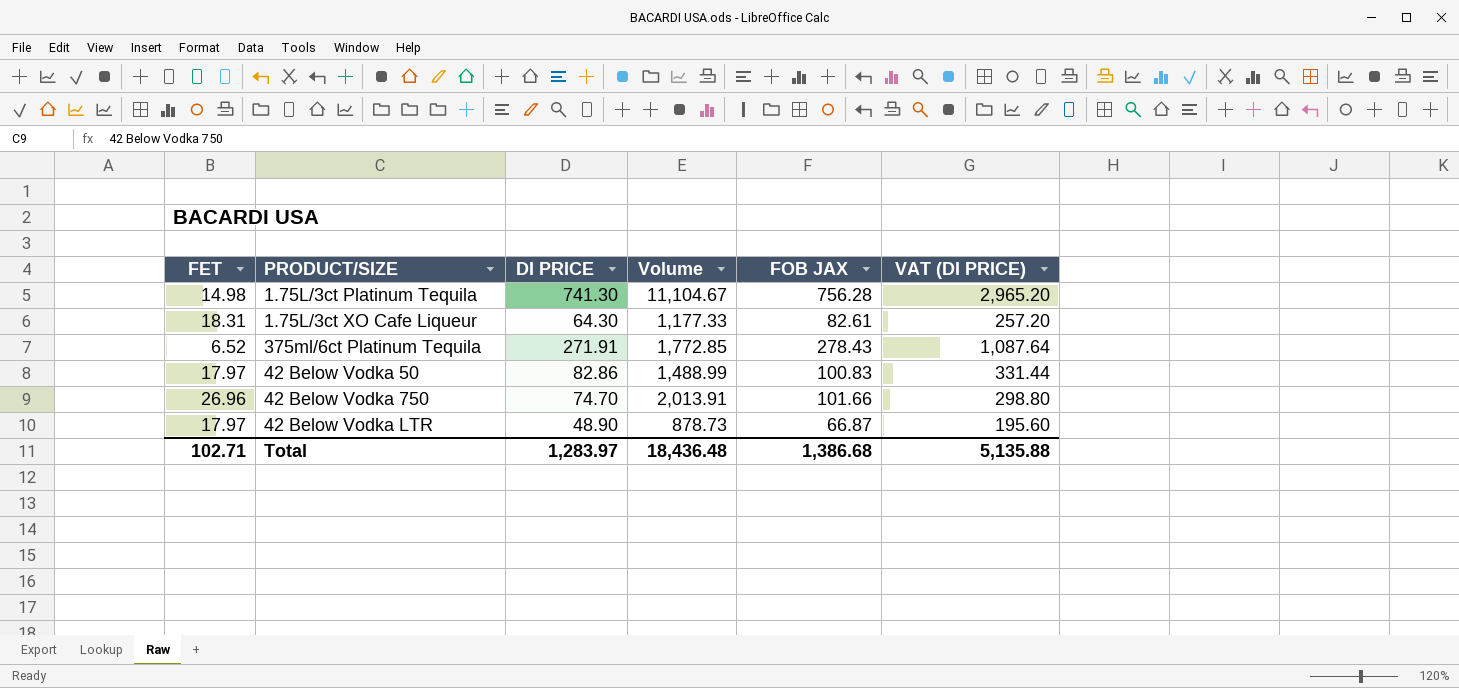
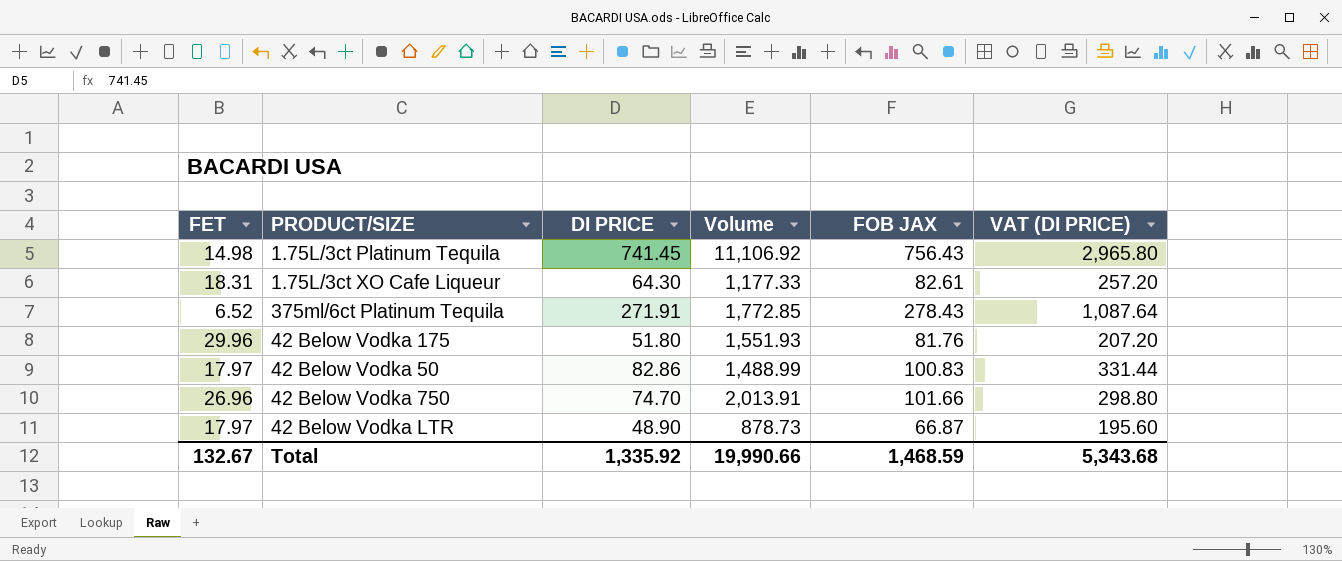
1.75L/3ct Platinum Tequila | DI PRICE: 741.30 -> 741.45
1.75L/3ct Platinum Tequila | Volume: 11,104.67 -> 11,106.92
1.75L/3ct Platinum Tequila | FOB JAX: 756.28 -> 756.43
1.75L/3ct Platinum Tequila | VAT (DI PRICE): 2,965.20 -> 2,965.80
row 42 Below Vodka 175: none -> 29.96 | 51.80 | 1,551.93 | 81.76 | 207.20
Total | FET: 102.71 -> 132.67
Total | DI PRICE: 1,283.97 -> 1,335.92
Total | Volume: 18,436.48 -> 19,990.66
Total | FOB JAX: 1,386.68 -> 1,468.59
Total | VAT (DI PRICE): 5,135.88 -> 5,343.68

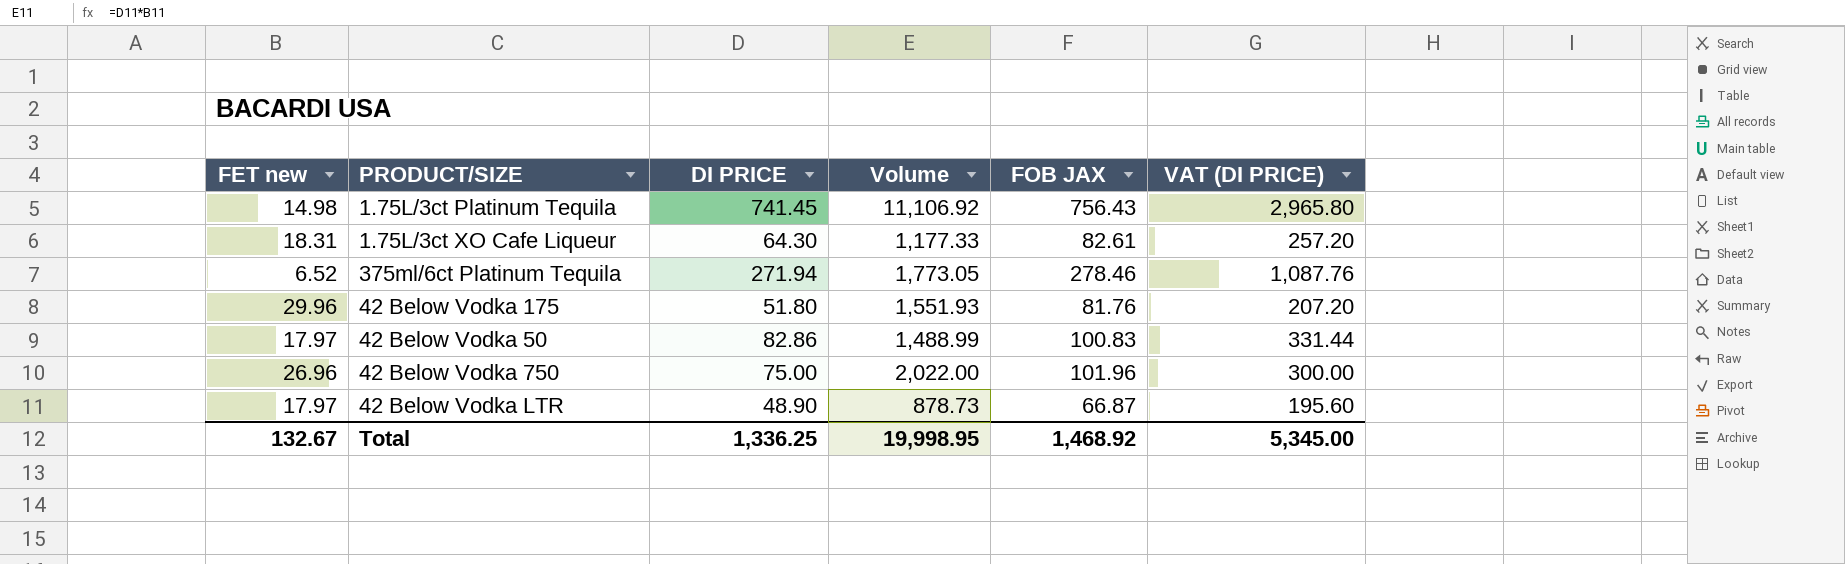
column name: FET -> FET new
375ml/6ct Platinum Tequila | DI PRICE: 271.91 -> 271.94
375ml/6ct Platinum Tequila | Volume: 1,772.85 -> 1,773.05
375ml/6ct Platinum Tequila | FOB JAX: 278.43 -> 278.46
375ml/6ct Platinum Tequila | VAT (DI PRICE): 1,087.64 -> 1,087.76
42 Below Vodka 750 | DI PRICE: 74.70 -> 75.00
42 Below Vodka 750 | Volume: 2,013.91 -> 2,022.00
42 Below Vodka 750 | FOB JAX: 101.66 -> 101.96
42 Below Vodka 750 | VAT (DI PRICE): 298.80 -> 300.00
Total | DI PRICE: 1,335.92 -> 1,336.25
Total | Volume: 19,990.66 -> 19,998.95
Total | FOB JAX: 1,468.59 -> 1,468.92
Total | VAT (DI PRICE): 5,343.68 -> 5,345.00

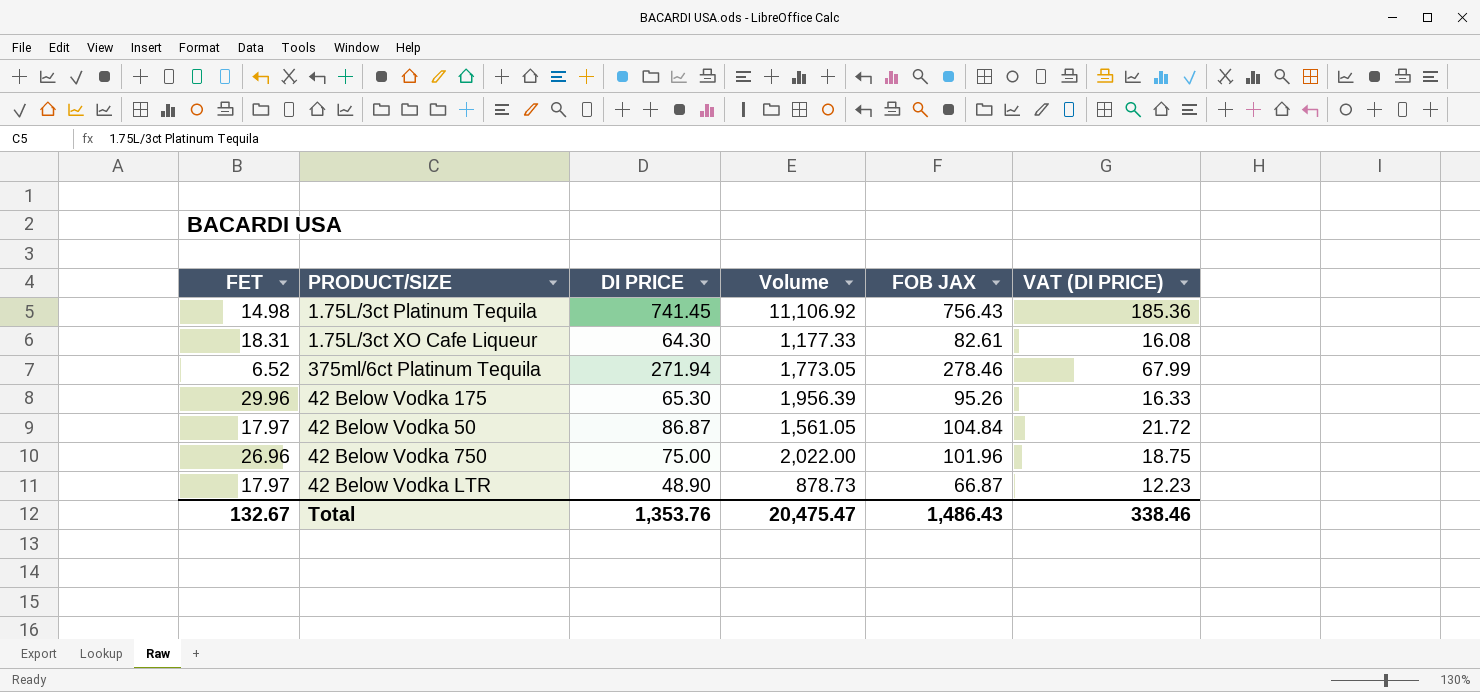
column name: FET new -> FET
column VAT (DI PRICE) | formula: [DI PRICE] * 4 -> [DI PRICE] * 0.25
42 Below Vodka 175 | DI PRICE: 51.80 -> 65.30
42 Below Vodka 175 | Volume: 1,551.93 -> 1,956.39
42 Below Vodka 175 | FOB JAX: 81.76 -> 95.26
42 Below Vodka 50 | DI PRICE: 82.86 -> 86.87
42 Below Vodka 50 | Volume: 1,488.99 -> 1,561.05
42 Below Vodka 50 | FOB JAX: 100.83 -> 104.84
Total | DI PRICE: 1,336.25 -> 1,353.76
Total | Volume: 19,998.95 -> 20,475.47
Total | FOB JAX: 1,468.92 -> 1,486.43
Total | VAT (DI PRICE): 5,345.00 -> 338.46

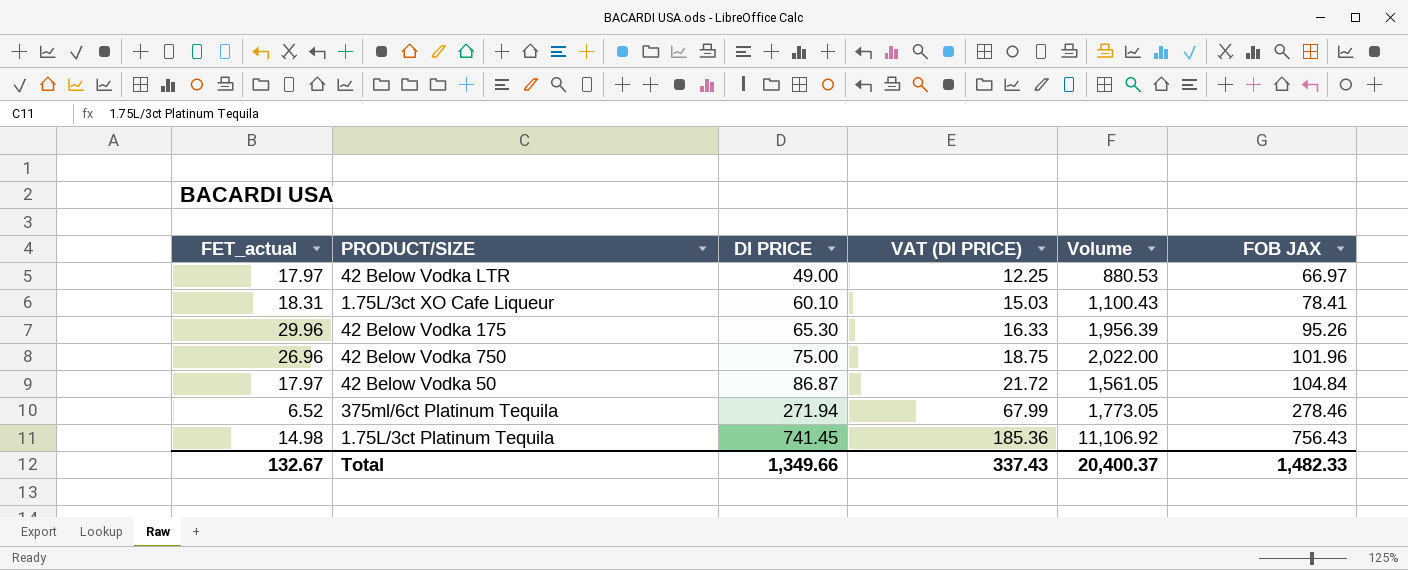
row order: none -> DI PRICE ascending
column name: FET -> FET_actual
column VAT (DI PRICE) | position: 6 -> 4
42 Below Vodka LTR | DI PRICE: 48.90 -> 49.00
42 Below Vodka LTR | VAT (DI PRICE): 12.23 -> 12.25
42 Below Vodka LTR | Volume: 878.73 -> 880.53
42 Below Vodka LTR | FOB JAX: 66.87 -> 66.97
1.75L/3ct XO Cafe Liqueur | DI PRICE: 64.30 -> 60.10
1.75L/3ct XO Cafe Liqueur | VAT (DI PRICE): 16.08 -> 15.03
1.75L/3ct XO Cafe Liqueur | Volume: 1,177.33 -> 1,100.43
1.75L/3ct XO Cafe Liqueur | FOB JAX: 82.61 -> 78.41
Total | DI PRICE: 1,353.76 -> 1,349.66
Total | VAT (DI PRICE): 338.46 -> 337.43
Total | Volume: 20,475.47 -> 20,400.37
Total | FOB JAX: 1,486.43 -> 1,482.33

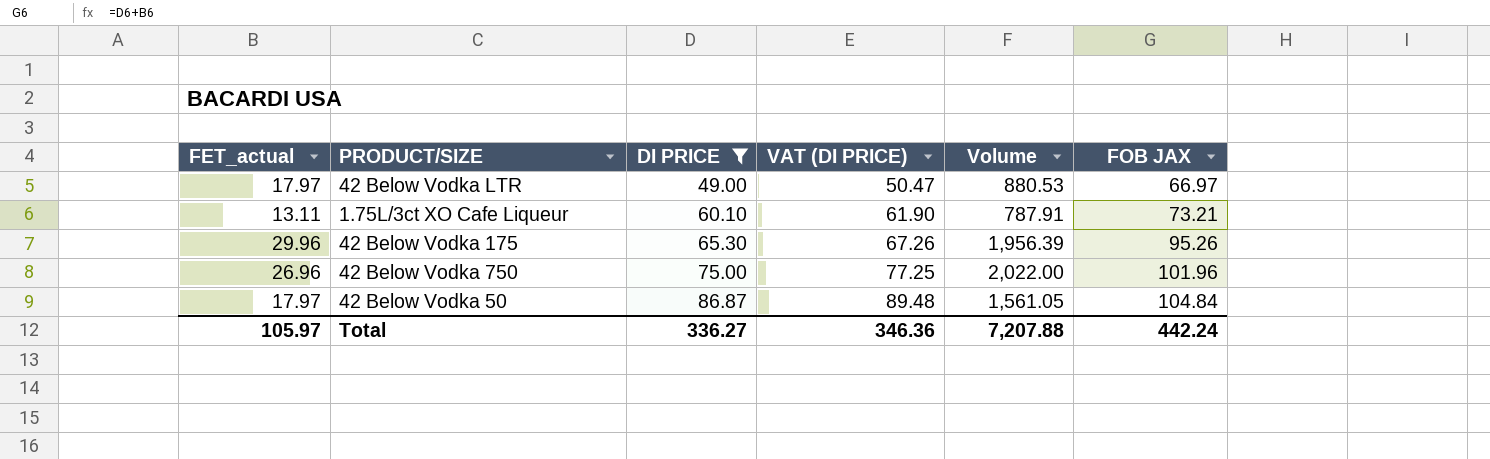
filter: none -> DI PRICE <= 86.87
column VAT (DI PRICE) | formula: [DI PRICE] * 0.25 -> [DI PRICE] * 1.03
1.75L/3ct XO Cafe Liqueur | FET_actual: 18.31 -> 13.11
1.75L/3ct XO Cafe Liqueur | Volume: 1,100.43 -> 787.91
1.75L/3ct XO Cafe Liqueur | FOB JAX: 78.41 -> 73.21
Total | FET_actual: 132.67 -> 105.97
Total | DI PRICE: 1,349.66 -> 336.27
Total | VAT (DI PRICE): 337.43 -> 346.36
Total | Volume: 20,400.37 -> 7,207.88
Total | FOB JAX: 1,482.33 -> 442.24

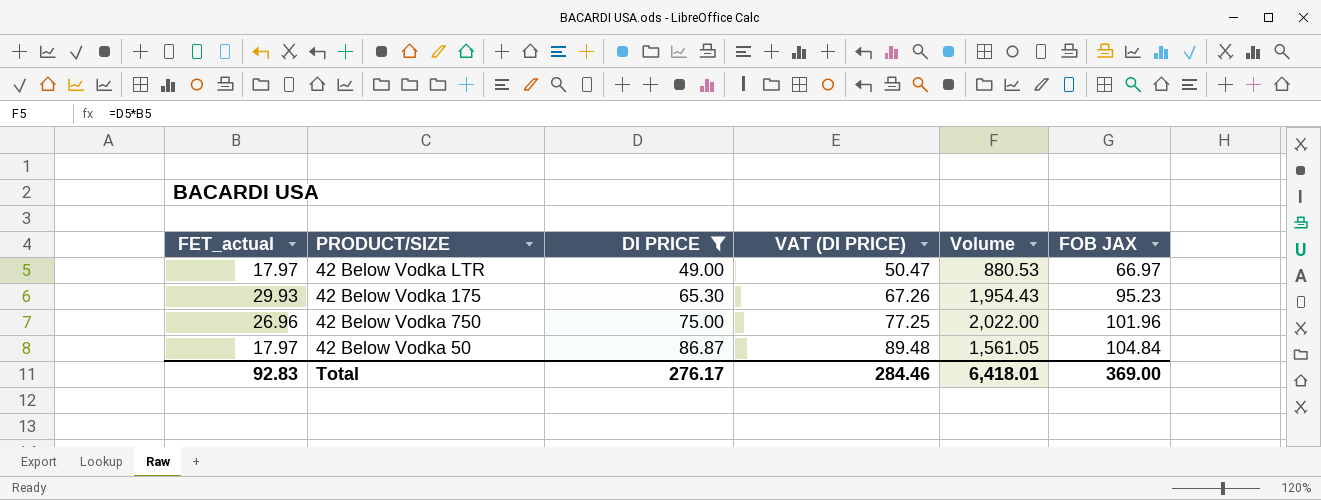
row 1.75L/3ct XO Cafe Liqueur: 13.11 | 60.10 | 61.90 | 787.91 | 73.21 -> none
42 Below Vodka 175 | FET_actual: 29.96 -> 29.93
42 Below Vodka 175 | Volume: 1,956.39 -> 1,954.43
42 Below Vodka 175 | FOB JAX: 95.26 -> 95.23
Total | FET_actual: 105.97 -> 92.83
Total | DI PRICE: 336.27 -> 276.17
Total | VAT (DI PRICE): 346.36 -> 284.46
Total | Volume: 7,207.88 -> 6,418.01
Total | FOB JAX: 442.24 -> 369.00

